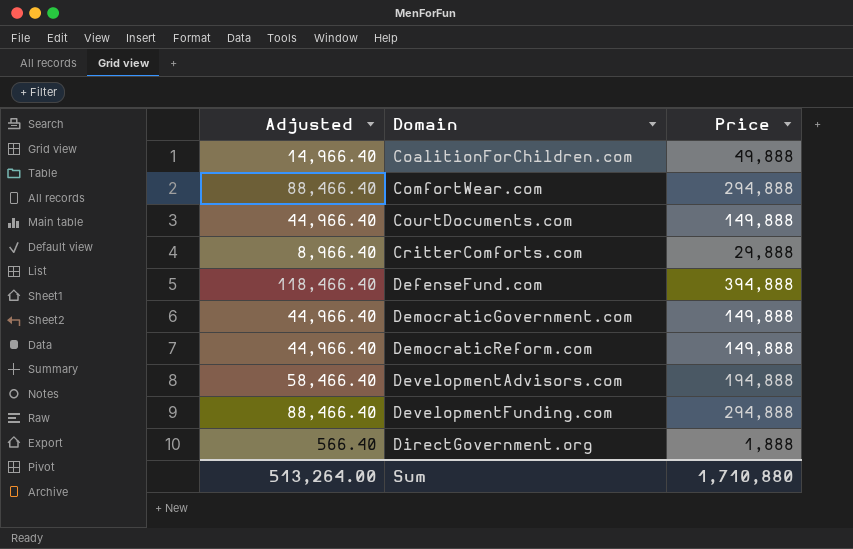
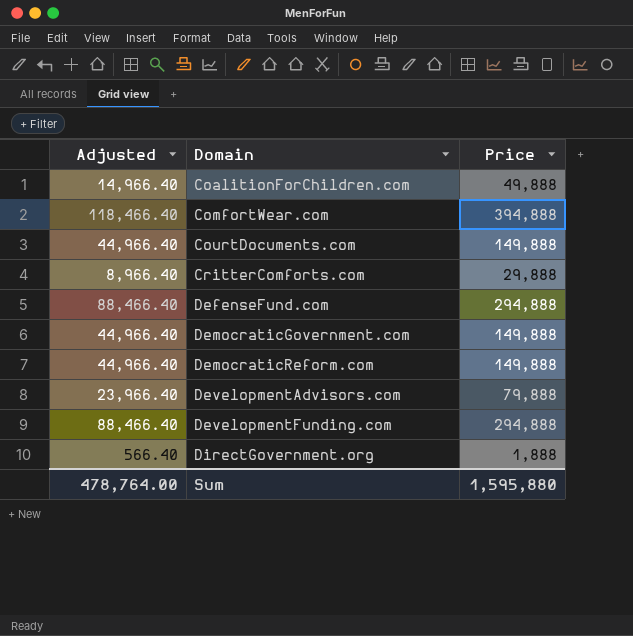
ComfortWear.com | Adjusted: 88,466.40 -> 118,466.40
ComfortWear.com | Price: 294,888 -> 394,888
DefenseFund.com | Adjusted: 118,466.40 -> 88,466.40
DefenseFund.com | Price: 394,888 -> 294,888
DevelopmentAdvisors.com | Adjusted: 58,466.40 -> 23,966.40
DevelopmentAdvisors.com | Price: 194,888 -> 79,888
Sum | Adjusted: 513,264.00 -> 478,764.00
Sum | Price: 1,710,880 -> 1,595,880

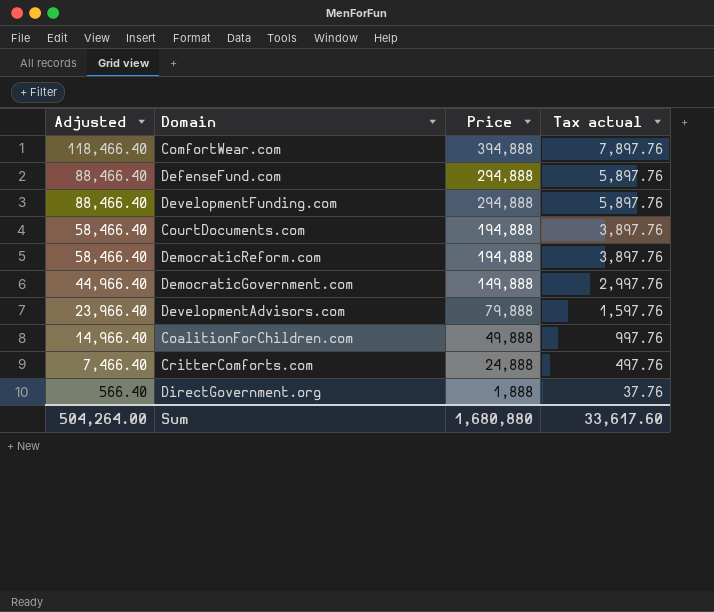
row order: Domain ascending -> Adjusted descending
column Tax actual | formula: none -> [Price] * 0.02
CourtDocuments.com | Adjusted: 44,966.40 -> 58,466.40
CourtDocuments.com | Price: 149,888 -> 194,888
DemocraticReform.com | Adjusted: 44,966.40 -> 58,466.40
DemocraticReform.com | Price: 149,888 -> 194,888
CritterComforts.com | Adjusted: 8,966.40 -> 7,466.40
CritterComforts.com | Price: 29,888 -> 24,888
Sum | Adjusted: 478,764.00 -> 504,264.00
Sum | Price: 1,595,880 -> 1,680,880

